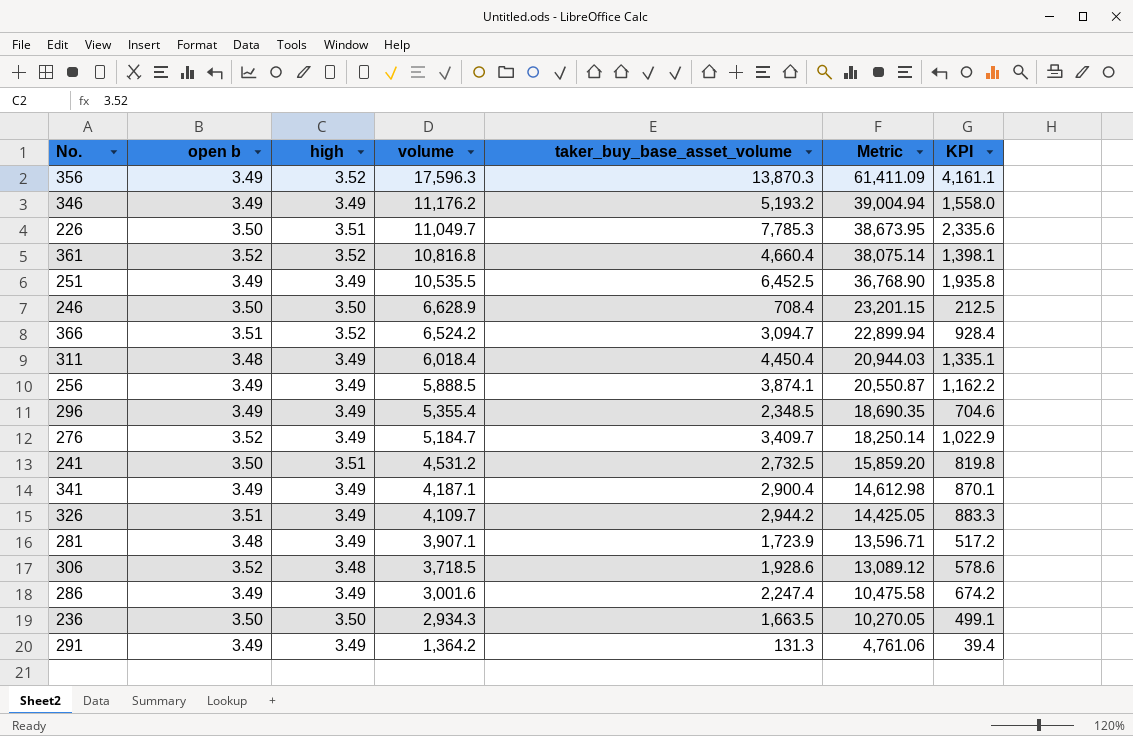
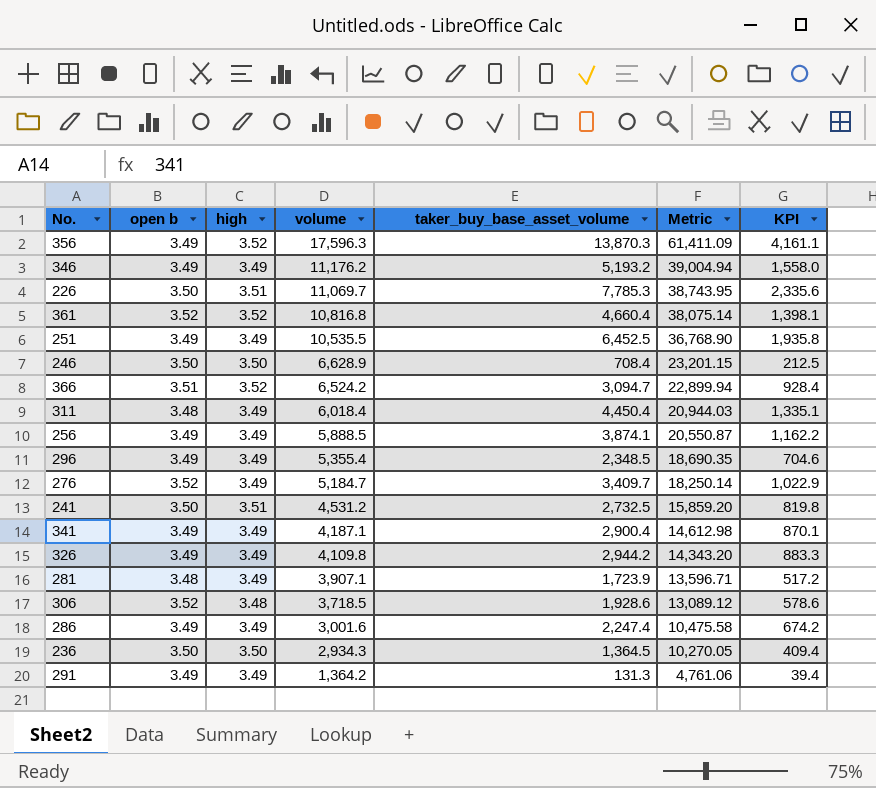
226 | volume: 11,049.7 -> 11,069.7
226 | Metric: 38,673.95 -> 38,743.95
326 | open b: 3.51 -> 3.49
326 | volume: 4,109.7 -> 4,109.8
326 | Metric: 14,425.05 -> 14,343.20
236 | taker_buy_base_asset_volume: 1,663.5 -> 1,364.5
236 | KPI: 499.1 -> 409.4

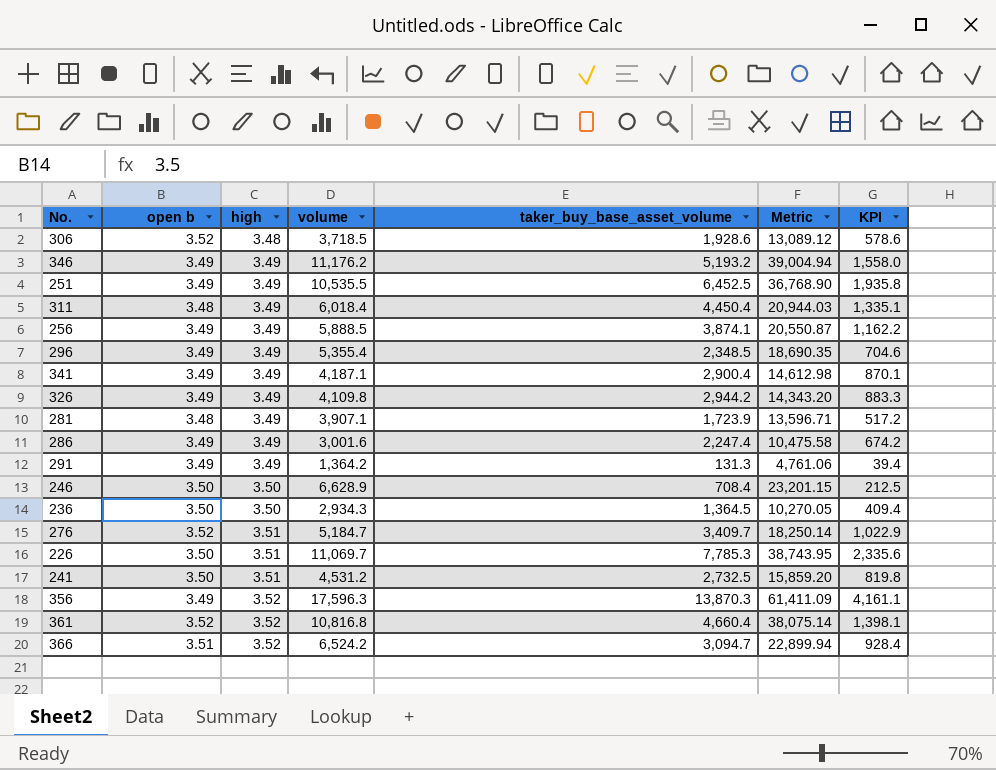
row order: volume descending -> high ascending
276 | high: 3.49 -> 3.51

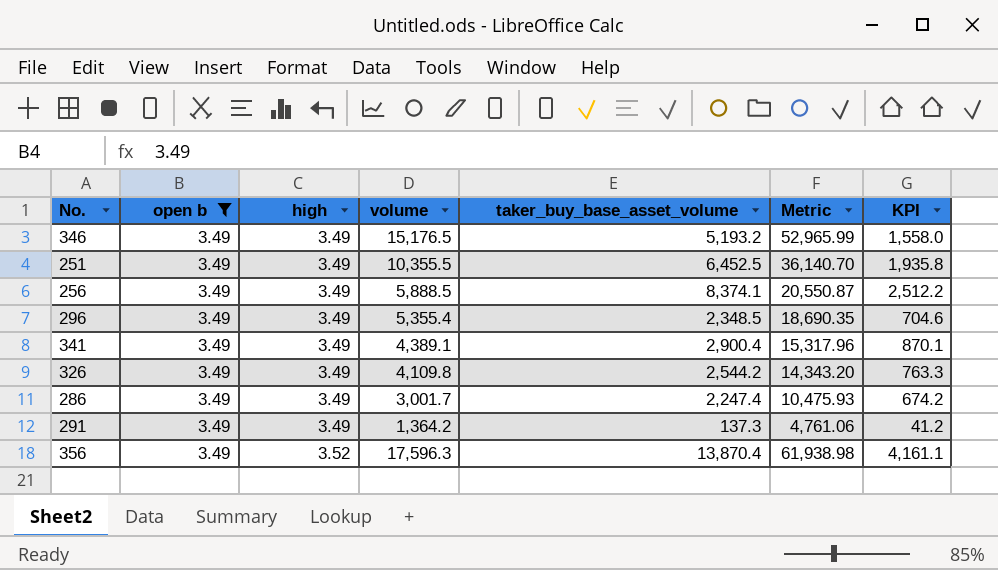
filter: none -> open b = 3.49
column Metric | formula: [open b] * [volume] -> [high] * [volume]
346 | volume: 11,176.2 -> 15,176.5
251 | volume: 10,535.5 -> 10,355.5
256 | taker_buy_base_asset_volume: 3,874.1 -> 8,374.1
256 | KPI: 1,162.2 -> 2,512.2
341 | volume: 4,187.1 -> 4,389.1
326 | taker_buy_base_asset_volume: 2,944.2 -> 2,544.2
326 | KPI: 883.3 -> 763.3
286 | volume: 3,001.6 -> 3,001.7
291 | taker_buy_base_asset_volume: 131.3 -> 137.3
291 | KPI: 39.4 -> 41.2
356 | taker_buy_base_asset_volume: 13,870.3 -> 13,870.4

